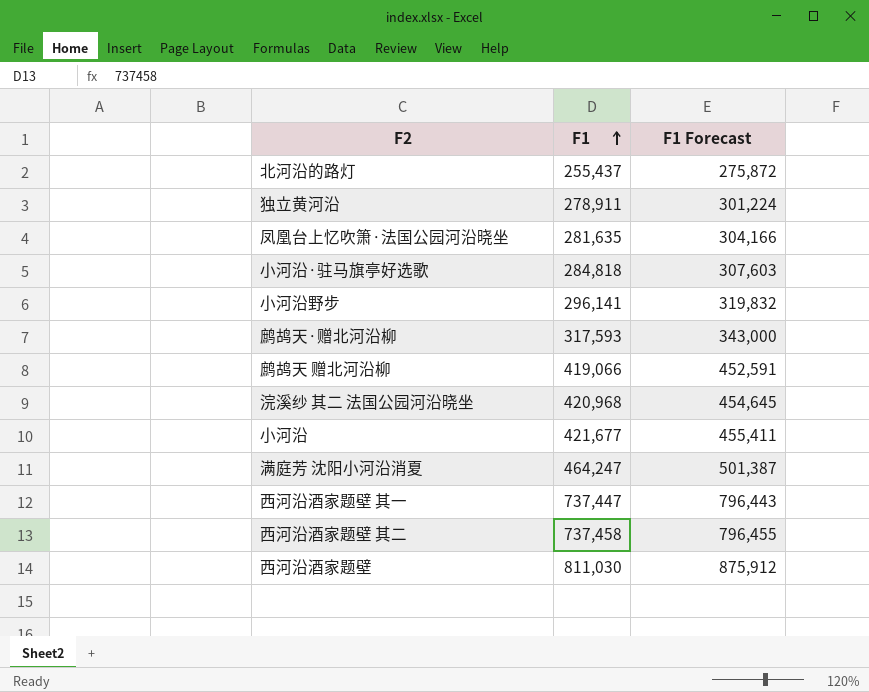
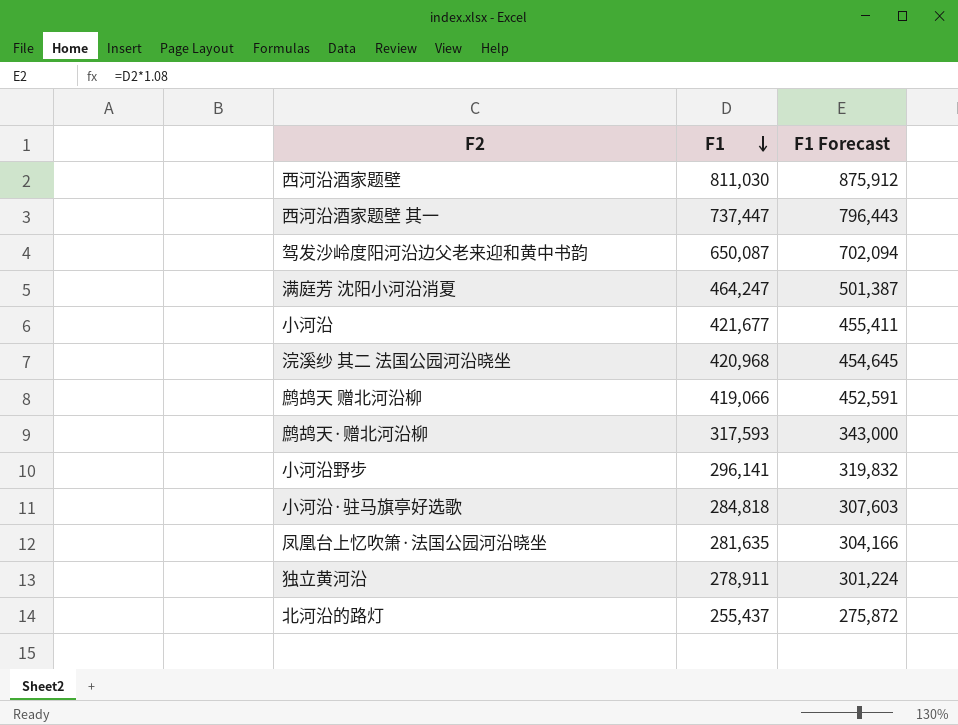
row order: F1 ascending -> F1 descending
row 西河沿酒家题壁 其二: 737,458 | 796,455 -> none
row 驾发沙岭度阳河沿边父老来迎和黄中书韵: none -> 650,087 | 702,094

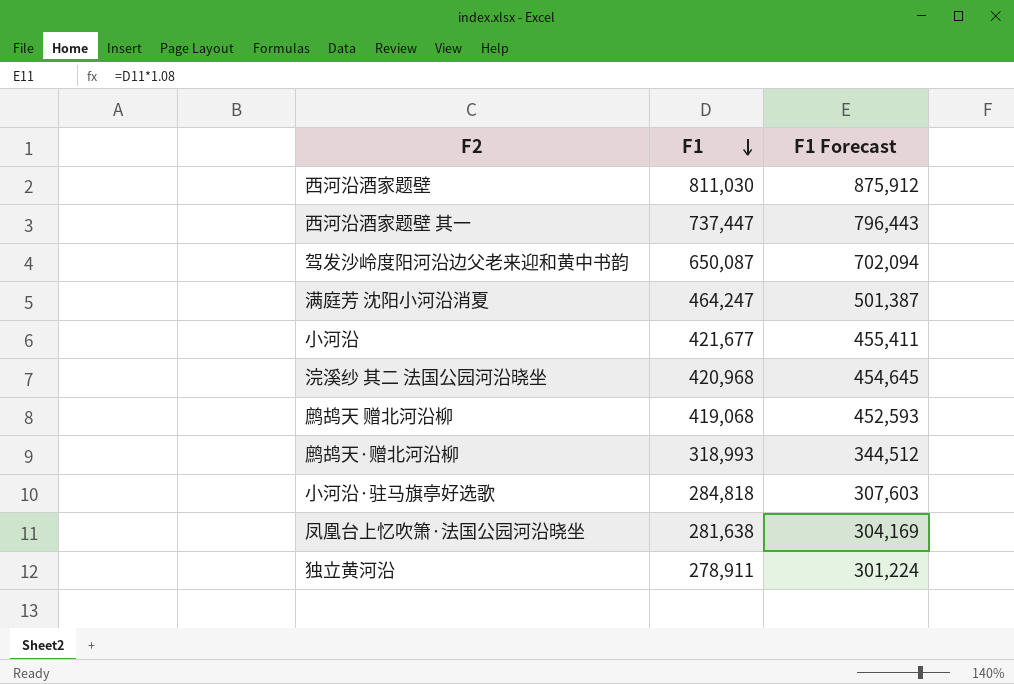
row 小河沿野步: 296,141 | 319,832 -> none
row 北河沿的路灯: 255,437 | 275,872 -> none
鹧鸪天 赠北河沿柳 | F1: 419,066 -> 419,068
鹧鸪天 赠北河沿柳 | F1 Forecast: 452,591 -> 452,593
鹧鸪天·赠北河沿柳 | F1: 317,593 -> 318,993
鹧鸪天·赠北河沿柳 | F1 Forecast: 343,000 -> 344,512
凤凰台上忆吹箫·法国公园河沿晓坐 | F1: 281,635 -> 281,638
凤凰台上忆吹箫·法国公园河沿晓坐 | F1 Forecast: 304,166 -> 304,169

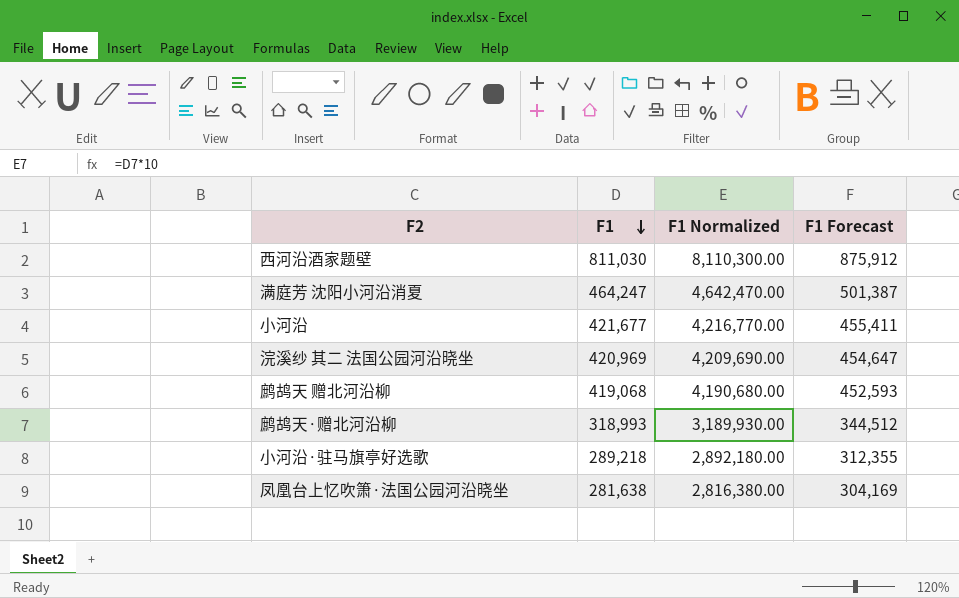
column F1 Normalized | formula: none -> [F1] * 10
row 西河沿酒家题壁 其一: 737,447 | 796,443 -> none
row 驾发沙岭度阳河沿边父老来迎和黄中书韵: 650,087 | 702,094 -> none
row 独立黄河沿: 278,911 | 301,224 -> none
浣溪纱 其二 法国公园河沿晓坐 | F1: 420,968 -> 420,969
浣溪纱 其二 法国公园河沿晓坐 | F1 Forecast: 454,645 -> 454,647
小河沿·驻马旗亭好选歌 | F1: 284,818 -> 289,218
小河沿·驻马旗亭好选歌 | F1 Forecast: 307,603 -> 312,355

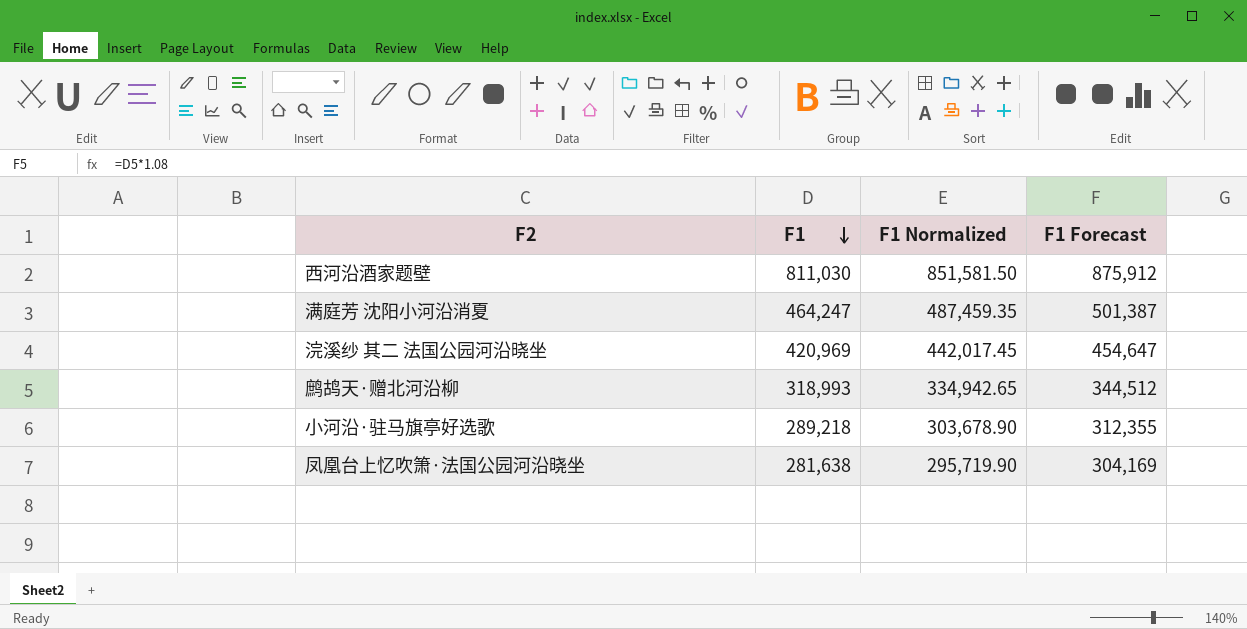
column F1 Normalized | formula: [F1] * 10 -> [F1] * 1.05
row 小河沿: 421,677 | 4,216,770.00 | 455,411 -> none
row 鹧鸪天 赠北河沿柳: 419,068 | 4,190,680.00 | 452,593 -> none

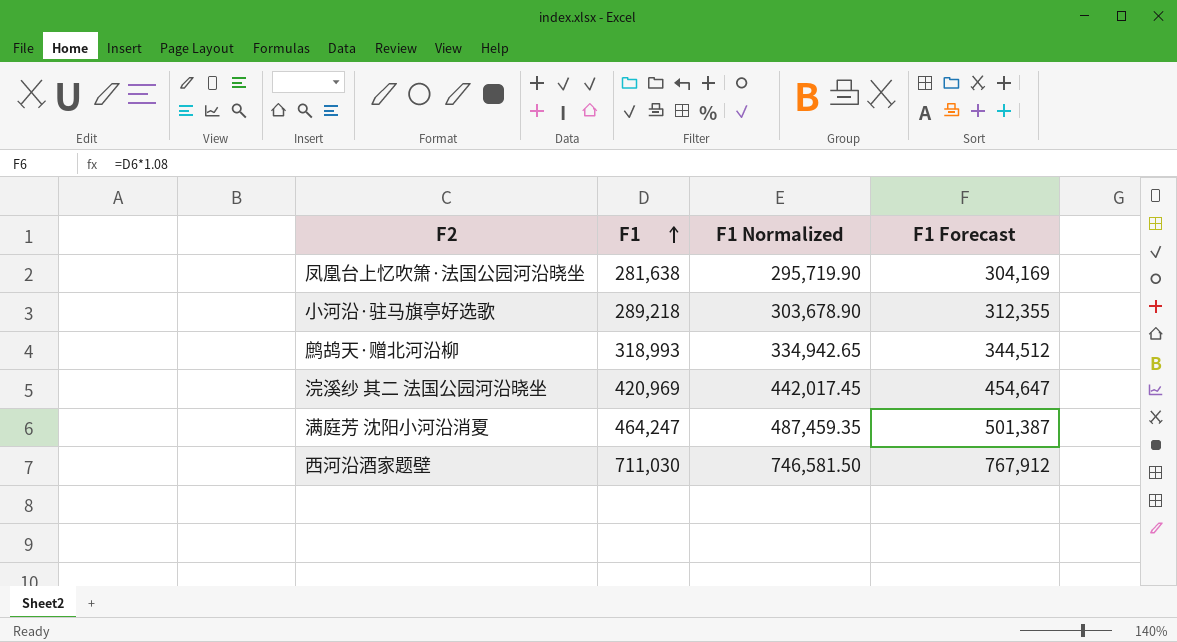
row order: F1 descending -> F1 ascending
西河沿酒家题壁 | F1: 811,030 -> 711,030
西河沿酒家题壁 | F1 Normalized: 851,581.50 -> 746,581.50
西河沿酒家题壁 | F1 Forecast: 875,912 -> 767,912

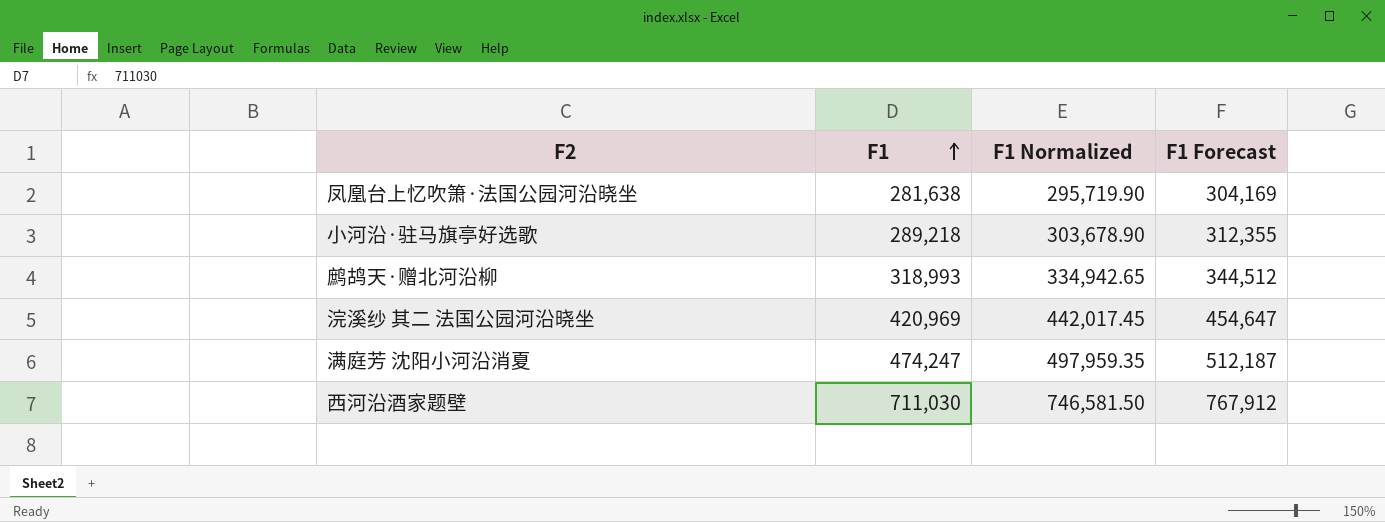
满庭芳 沈阳小河沿消夏 | F1: 464,247 -> 474,247
满庭芳 沈阳小河沿消夏 | F1 Normalized: 487,459.35 -> 497,959.35
满庭芳 沈阳小河沿消夏 | F1 Forecast: 501,387 -> 512,187

